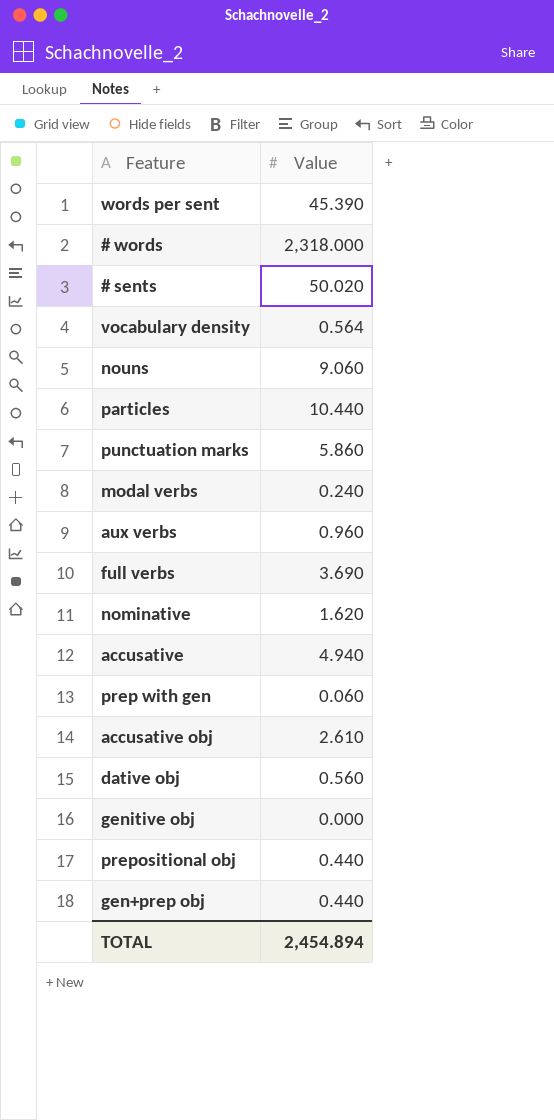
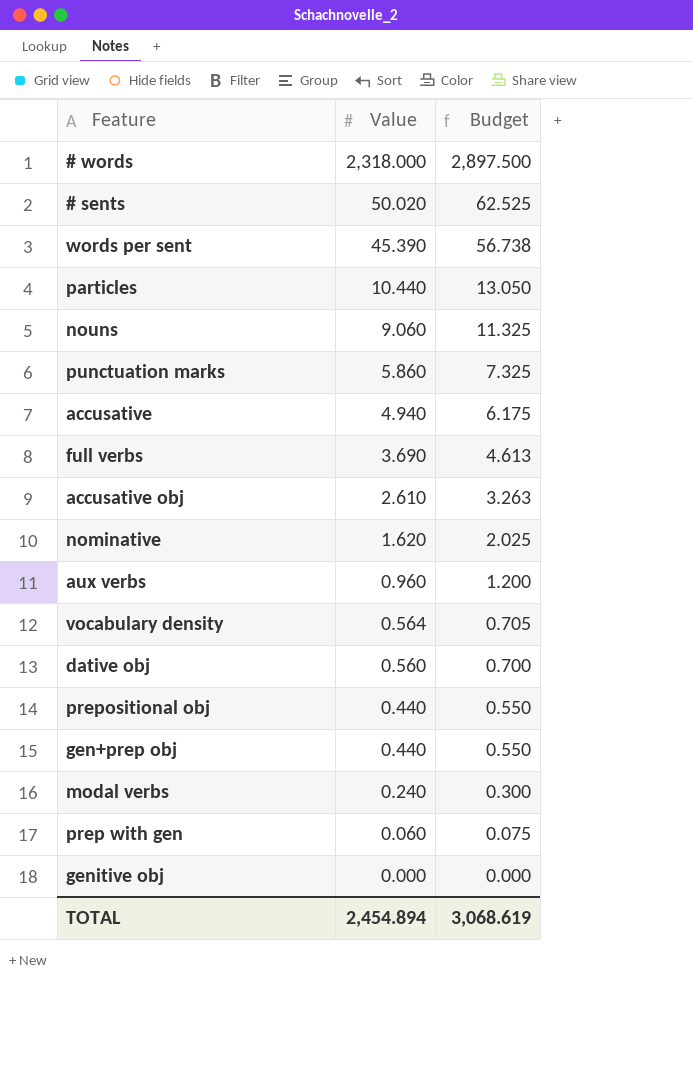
row order: none -> Value descending
column Budget | formula: none -> [Value] * 1.25

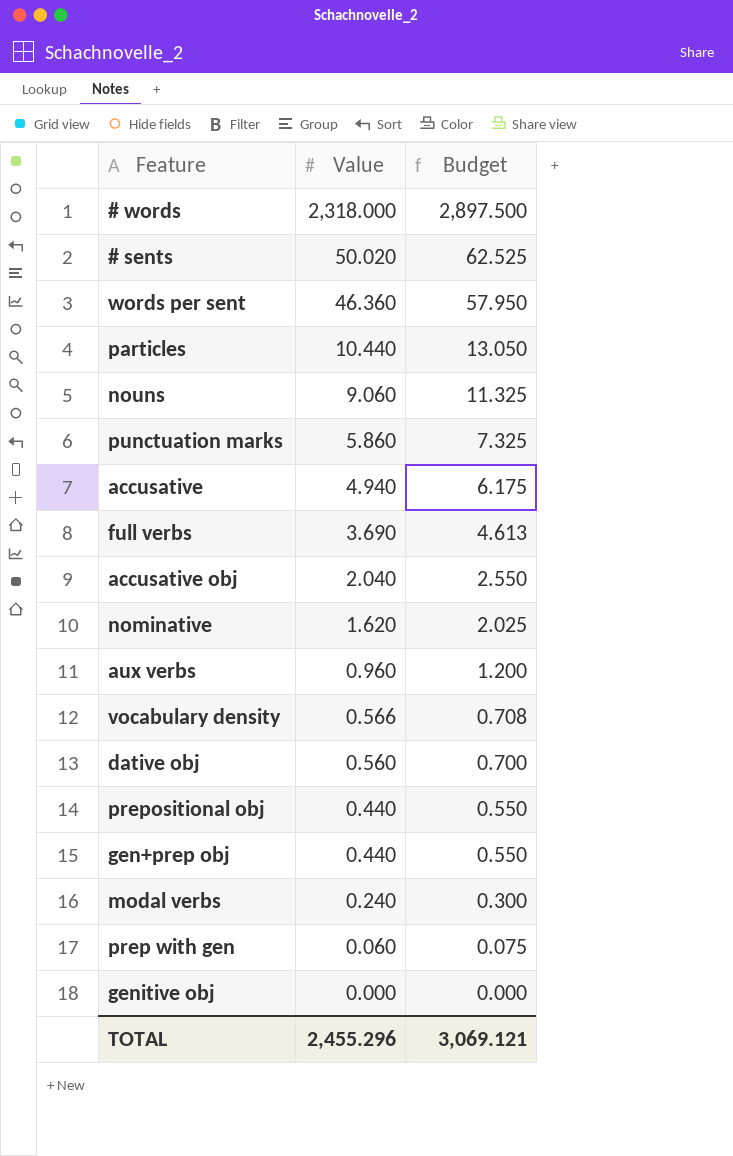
words per sent | Value: 45.390 -> 46.360
words per sent | Budget: 56.738 -> 57.950
accusative obj | Value: 2.610 -> 2.040
accusative obj | Budget: 3.263 -> 2.550
vocabulary density | Value: 0.564 -> 0.566
vocabulary density | Budget: 0.705 -> 0.708
TOTAL | Value: 2,454.894 -> 2,455.296
TOTAL | Budget: 3,068.619 -> 3,069.121

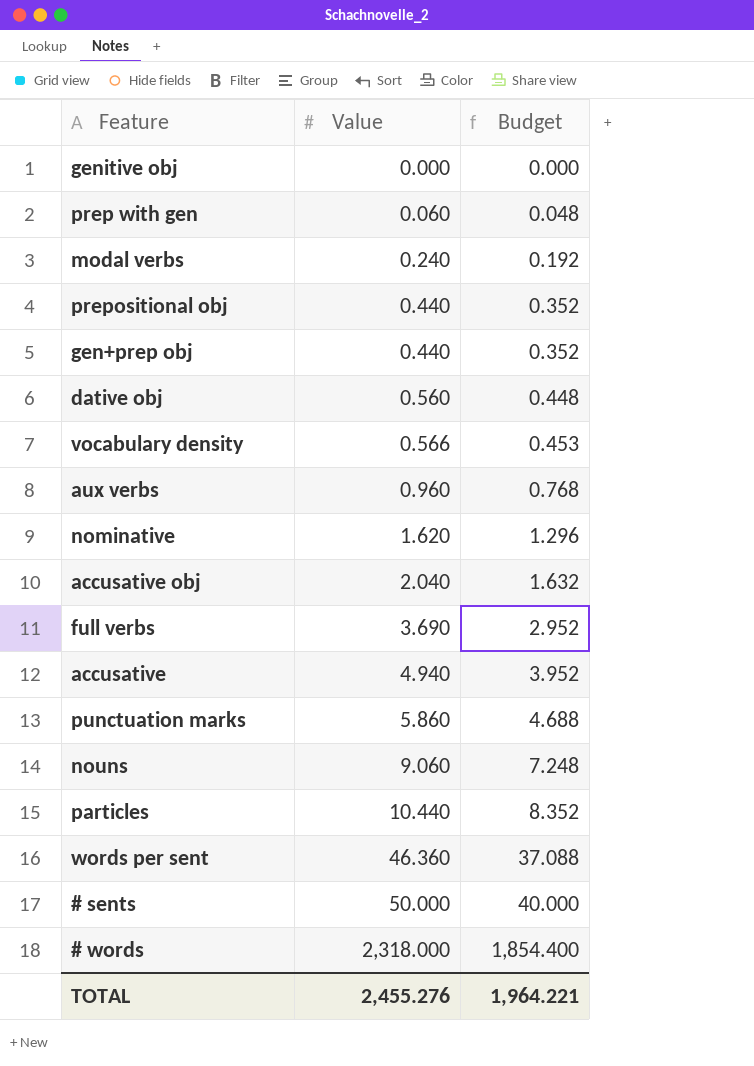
row order: Value descending -> Value ascending
column Budget | formula: [Value] * 1.25 -> [Value] * 0.8
# sents | Value: 50.020 -> 50.000
TOTAL | Value: 2,455.296 -> 2,455.276
TOTAL | Budget: 3,069.121 -> 1,964.221

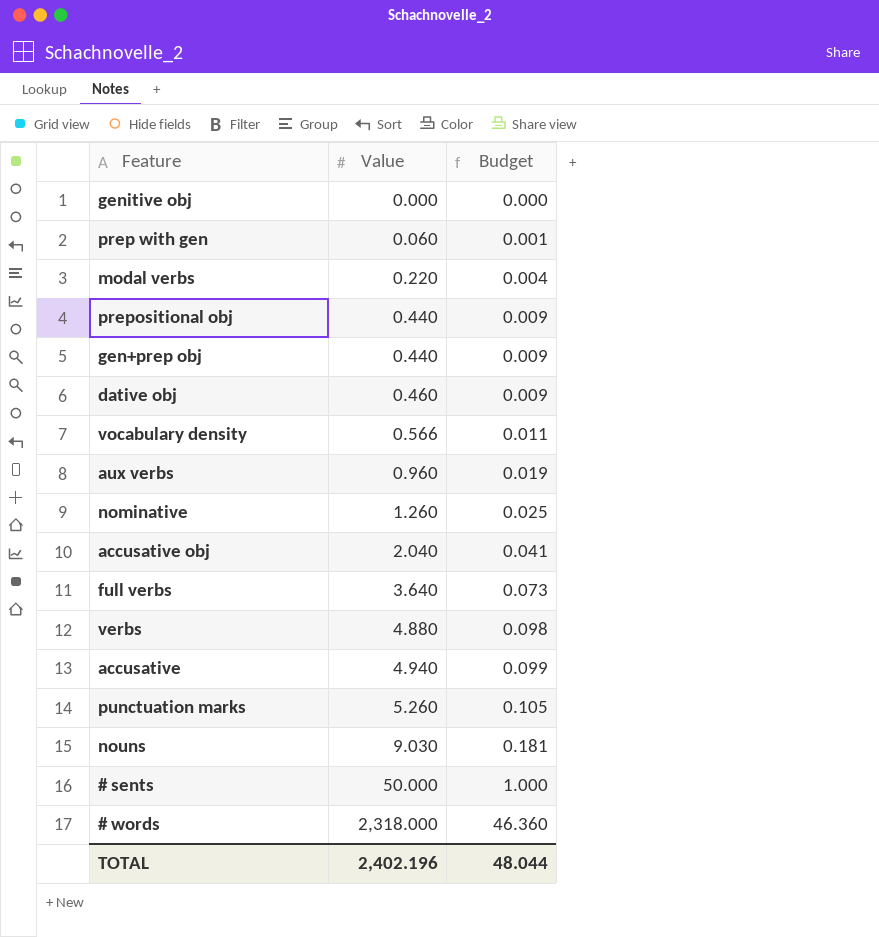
column Budget | formula: [Value] * 0.8 -> [Value] * 0.02
row particles: 10.440 | 8.352 -> none
row words per sent: 46.360 | 37.088 -> none
modal verbs | Value: 0.240 -> 0.220
dative obj | Value: 0.560 -> 0.460
nominative | Value: 1.620 -> 1.260
full verbs | Value: 3.690 -> 3.640
row verbs: none -> 4.880 | 0.098
punctuation marks | Value: 5.860 -> 5.260
nouns | Value: 9.060 -> 9.030
TOTAL | Value: 2,455.276 -> 2,402.196
TOTAL | Budget: 1,964.221 -> 48.044

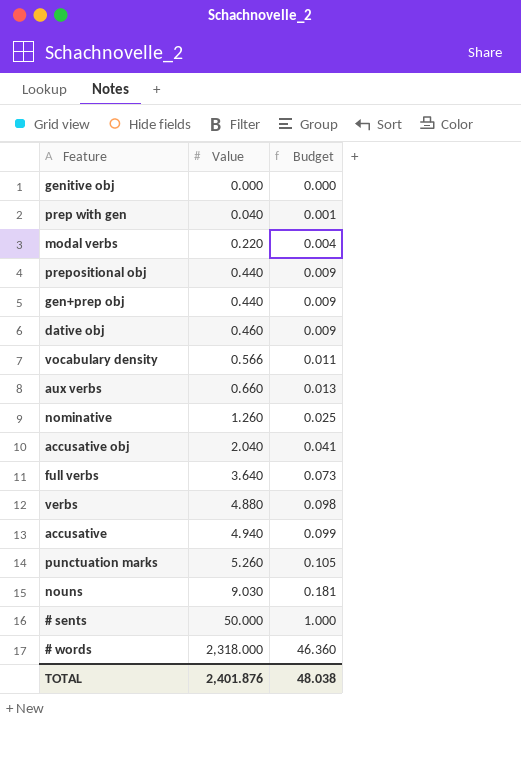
prep with gen | Value: 0.060 -> 0.040
aux verbs | Value: 0.960 -> 0.660
aux verbs | Budget: 0.019 -> 0.013
TOTAL | Value: 2,402.196 -> 2,401.876
TOTAL | Budget: 48.044 -> 48.038

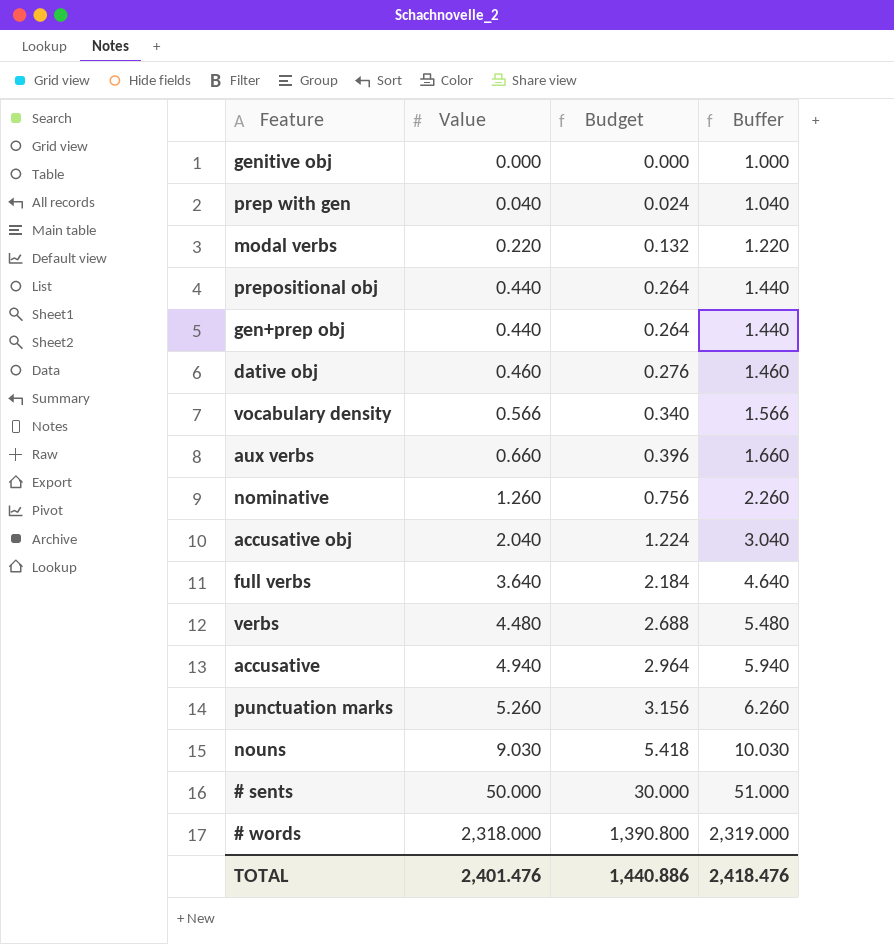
column Budget | formula: [Value] * 0.02 -> [Value] * 0.6
column Buffer | formula: none -> [Value] + 1
verbs | Value: 4.880 -> 4.480
TOTAL | Value: 2,401.876 -> 2,401.476
TOTAL | Budget: 48.038 -> 1,440.886

